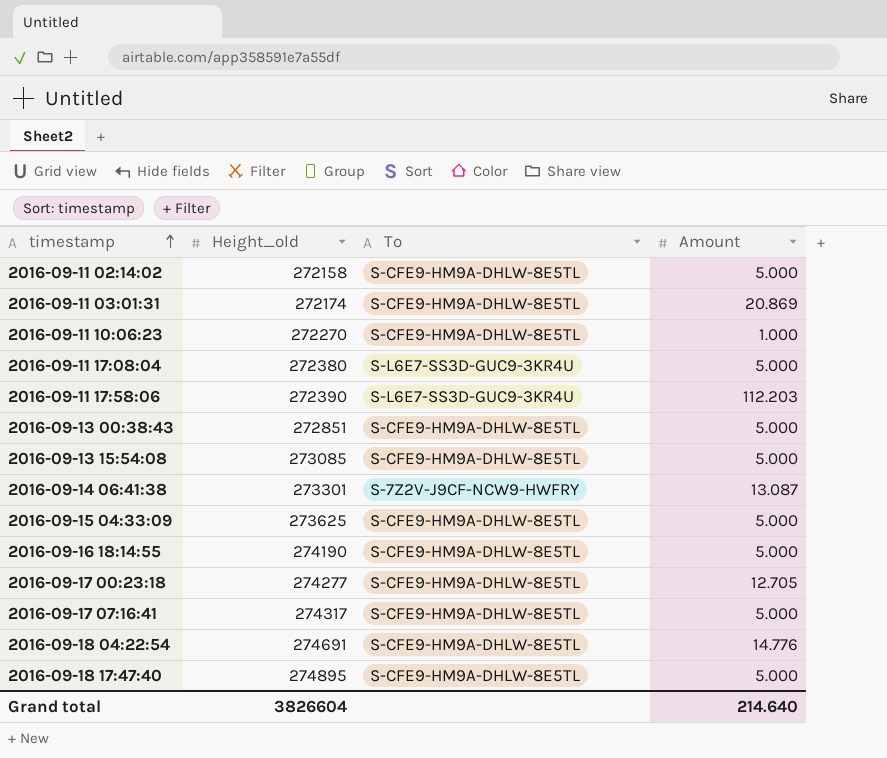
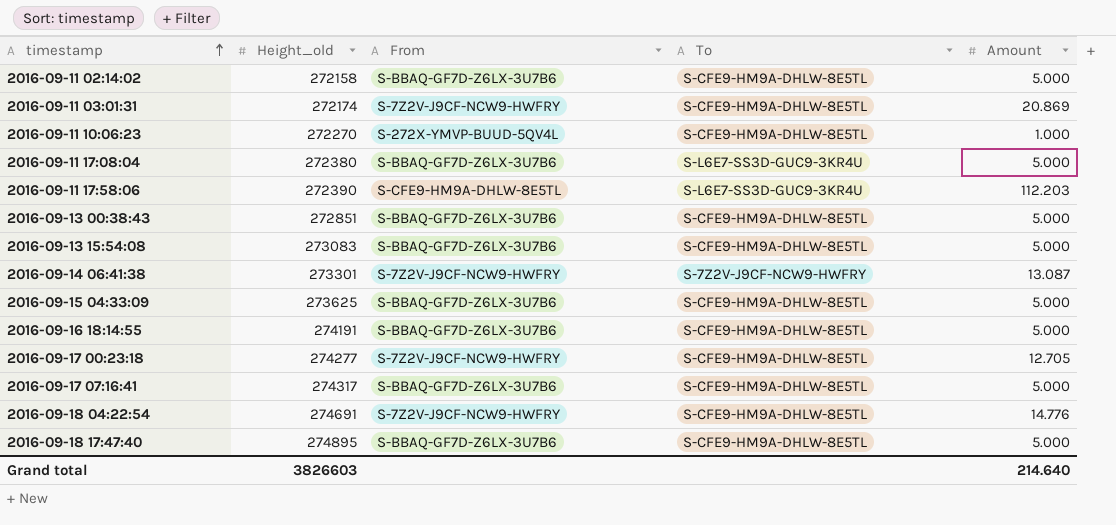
column From | position: none -> 3
2016-09-13 15:54:08 | Height_old: 273085 -> 273083
2016-09-16 18:14:55 | Height_old: 274190 -> 274191
Grand total | Height_old: 3826604 -> 3826603

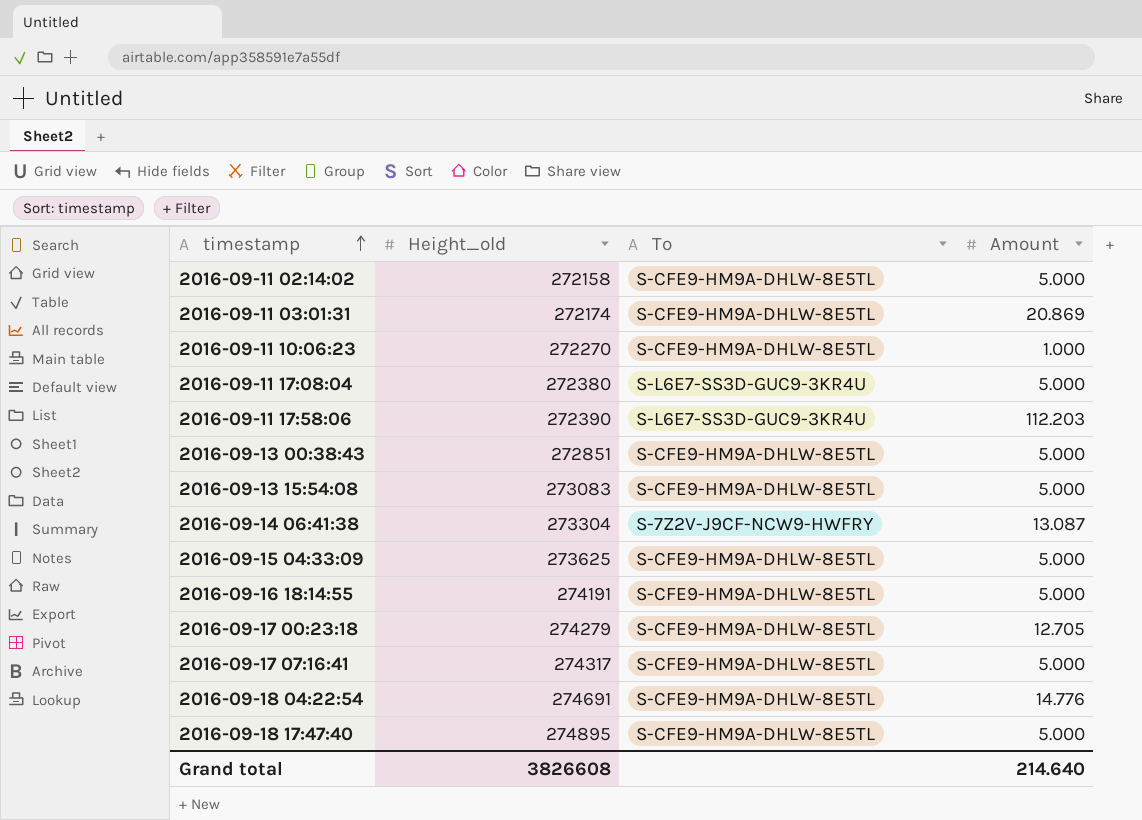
column From | position: 3 -> none
2016-09-14 06:41:38 | Height_old: 273301 -> 273304
2016-09-17 00:23:18 | Height_old: 274277 -> 274279
Grand total | Height_old: 3826603 -> 3826608

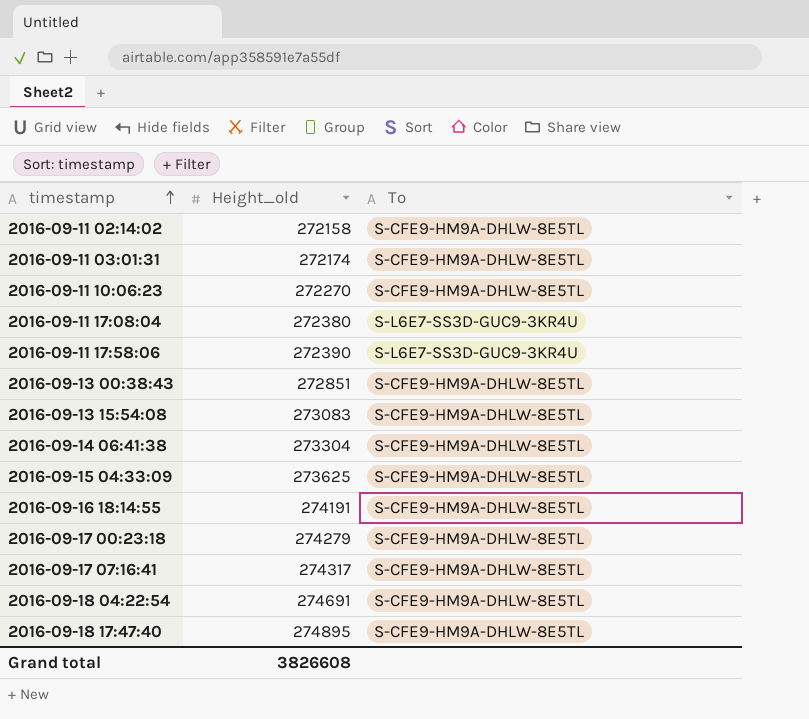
column Amount | position: 4 -> none
2016-09-14 06:41:38 | To: S-7Z2V-J9CF-NCW9-HWFRY -> S-CFE9-HM9A-DHLW-8E5TL

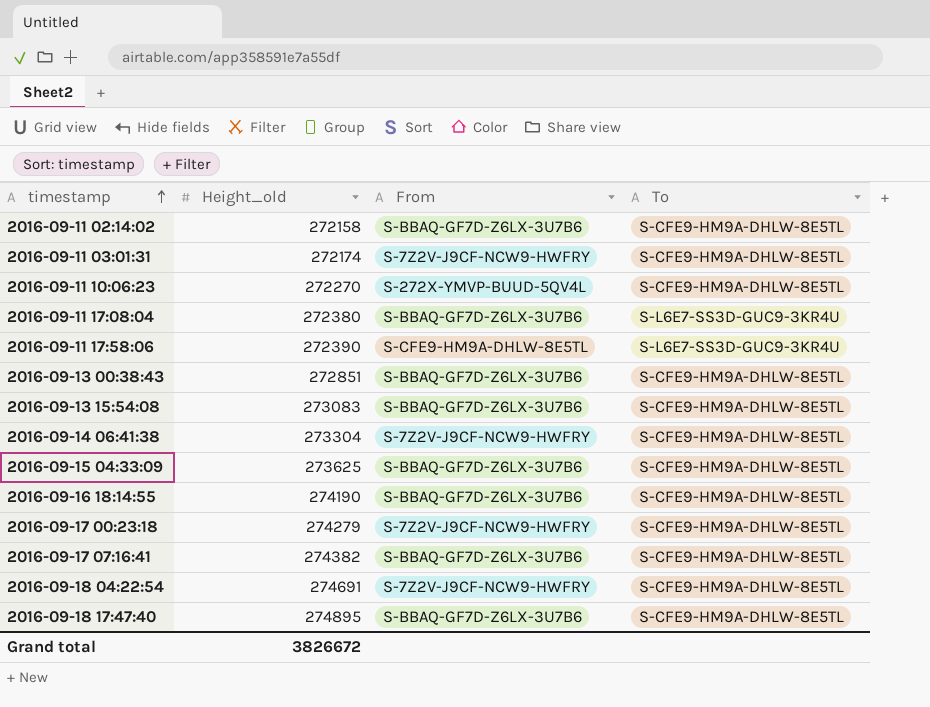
column From | position: none -> 3
2016-09-16 18:14:55 | Height_old: 274191 -> 274190
2016-09-17 07:16:41 | Height_old: 274317 -> 274382
Grand total | Height_old: 3826608 -> 3826672

